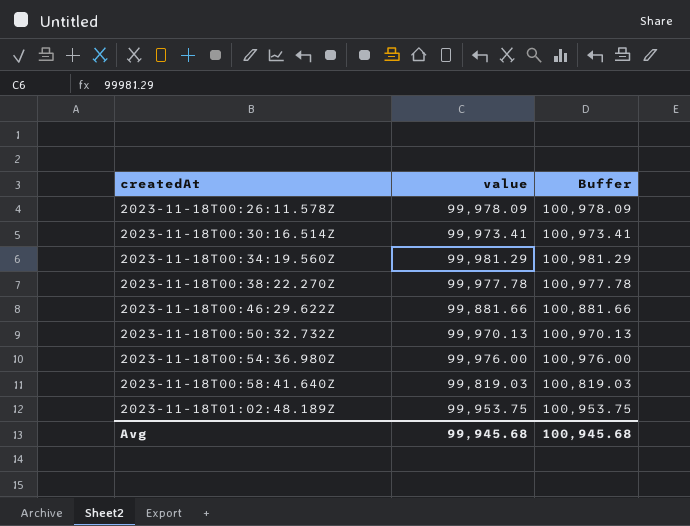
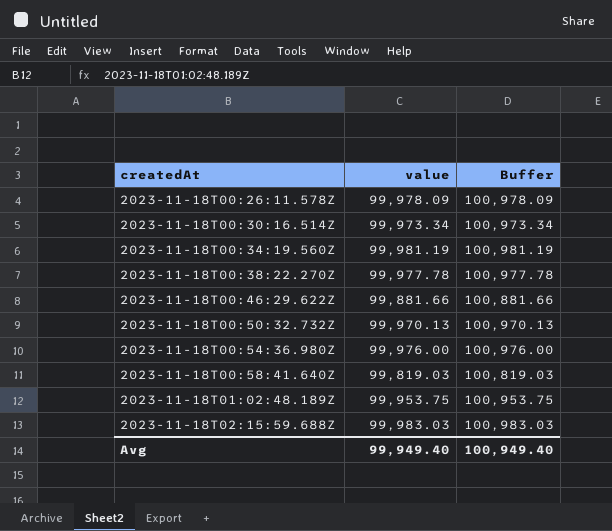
2023-11-18T00:30:16.514Z | value: 99,973.41 -> 99,973.34
2023-11-18T00:30:16.514Z | Buffer: 100,973.41 -> 100,973.34
2023-11-18T00:34:19.560Z | value: 99,981.29 -> 99,981.19
2023-11-18T00:34:19.560Z | Buffer: 100,981.29 -> 100,981.19
row 2023-11-18T02:15:59.688Z: none -> 99,983.03 | 100,983.03
Avg | value: 99,945.68 -> 99,949.40
Avg | Buffer: 100,945.68 -> 100,949.40

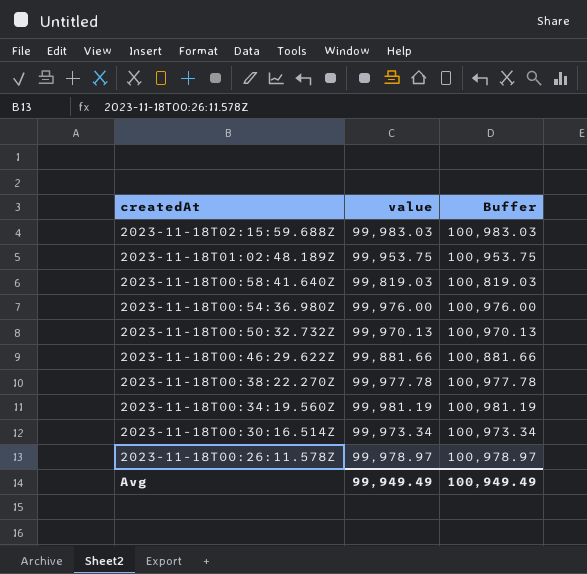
row order: createdAt ascending -> createdAt descending
2023-11-18T00:26:11.578Z | value: 99,978.09 -> 99,978.97
2023-11-18T00:26:11.578Z | Buffer: 100,978.09 -> 100,978.97
Avg | value: 99,949.40 -> 99,949.49
Avg | Buffer: 100,949.40 -> 100,949.49

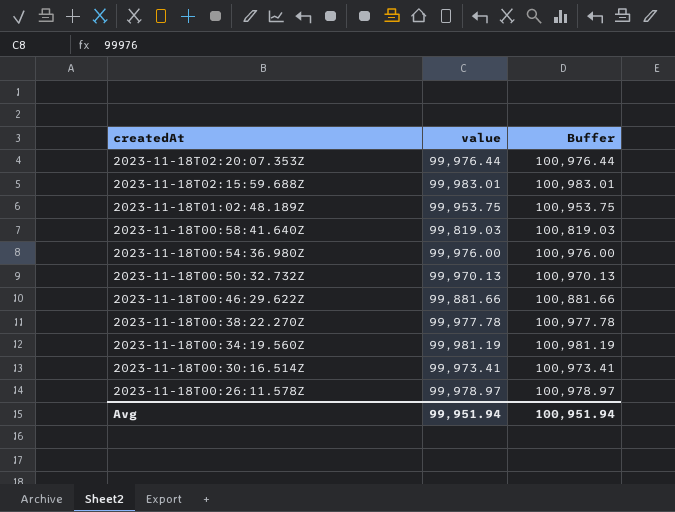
row 2023-11-18T02:20:07.353Z: none -> 99,976.44 | 100,976.44
2023-11-18T02:15:59.688Z | value: 99,983.03 -> 99,983.01
2023-11-18T02:15:59.688Z | Buffer: 100,983.03 -> 100,983.01
2023-11-18T00:30:16.514Z | value: 99,973.34 -> 99,973.41
2023-11-18T00:30:16.514Z | Buffer: 100,973.34 -> 100,973.41
Avg | value: 99,949.49 -> 99,951.94
Avg | Buffer: 100,949.49 -> 100,951.94

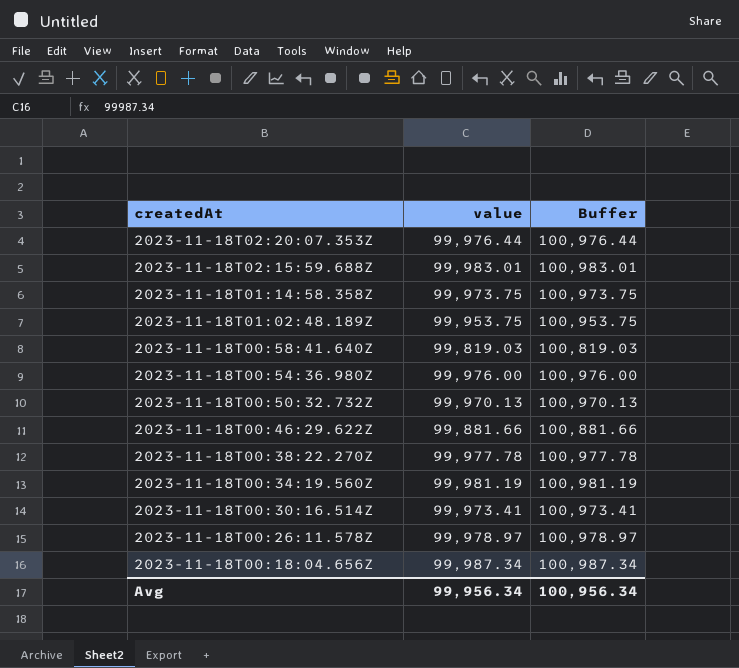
row 2023-11-18T01:14:58.358Z: none -> 99,973.75 | 100,973.75
row 2023-11-18T00:18:04.656Z: none -> 99,987.34 | 100,987.34
Avg | value: 99,951.94 -> 99,956.34
Avg | Buffer: 100,951.94 -> 100,956.34

